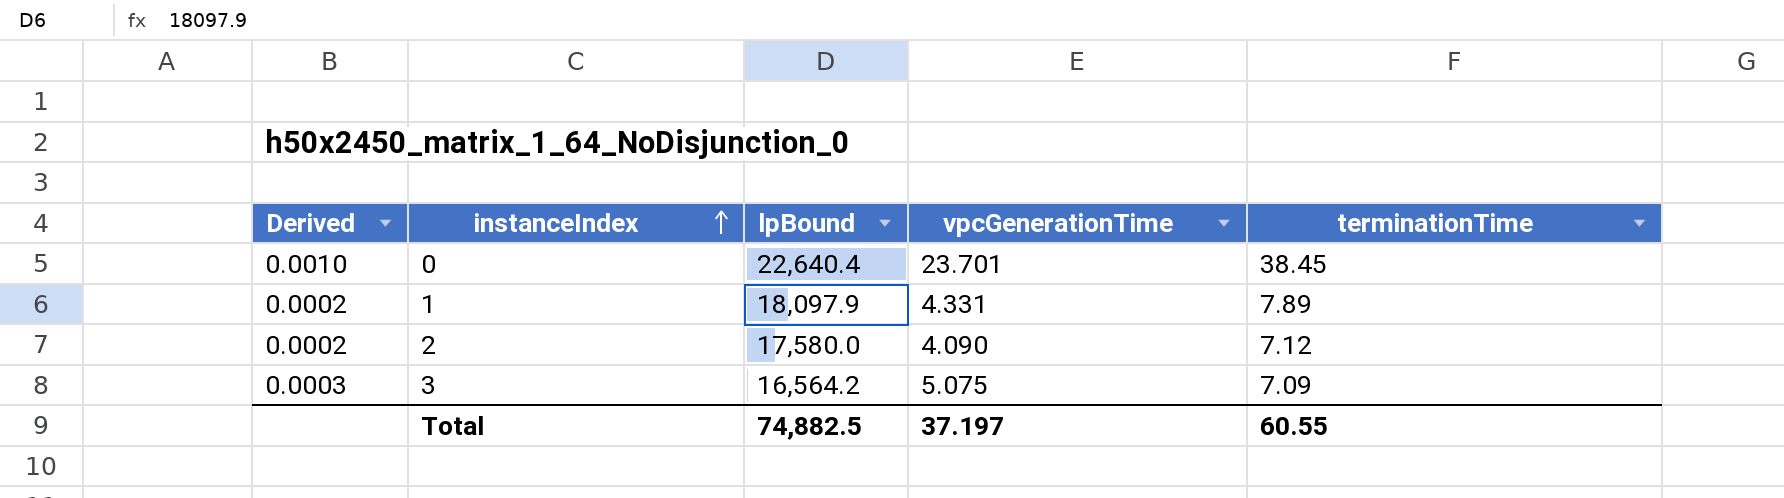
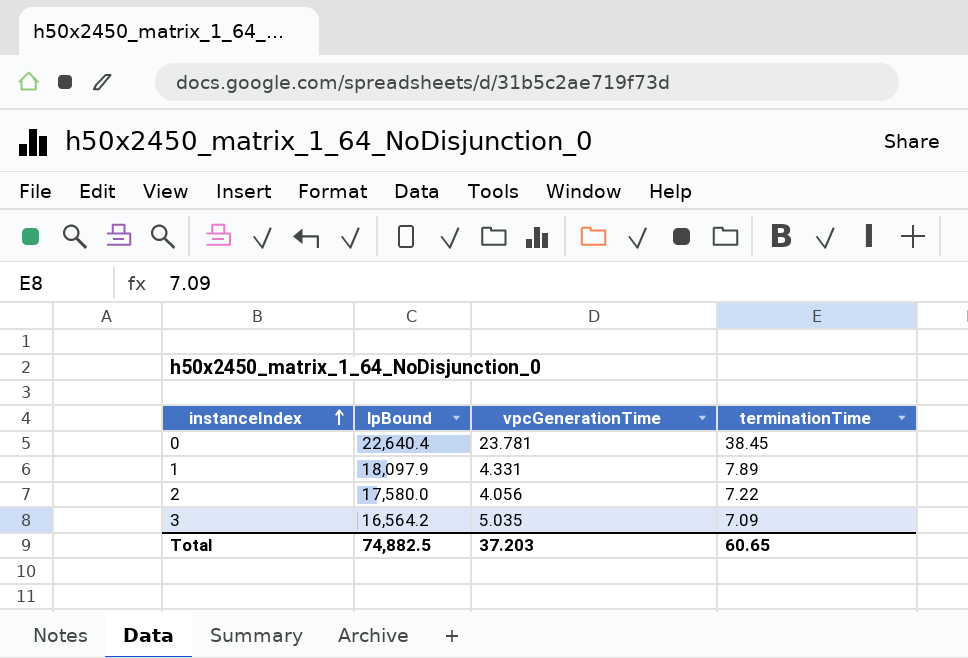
column Derived | formula: [vpcGenerationTime] / [lpBound] -> none
0 | vpcGenerationTime: 23.701 -> 23.781
2 | vpcGenerationTime: 4.090 -> 4.056
2 | terminationTime: 7.12 -> 7.22
3 | vpcGenerationTime: 5.075 -> 5.035
Total | vpcGenerationTime: 37.197 -> 37.203
Total | terminationTime: 60.55 -> 60.65

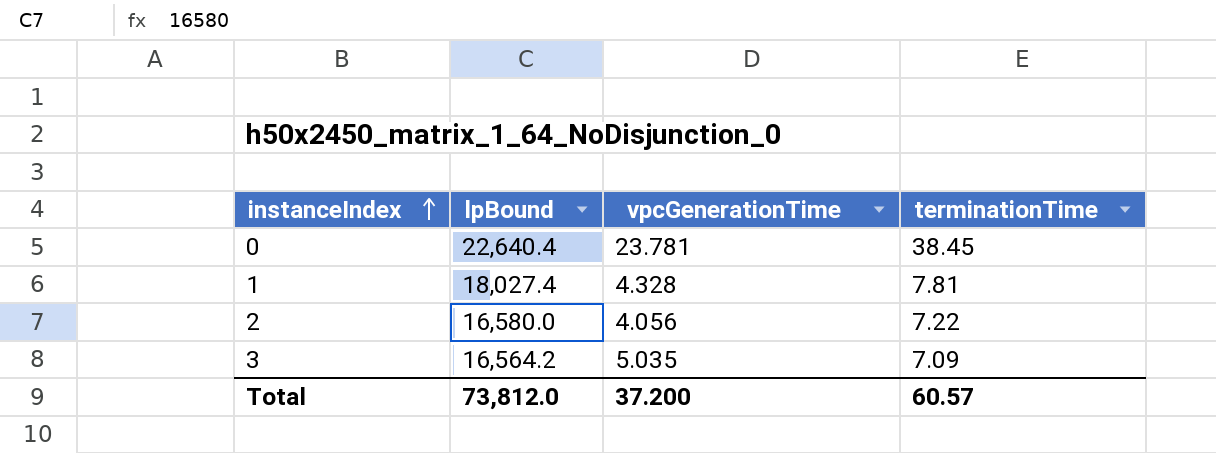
1 | lpBound: 18,097.9 -> 18,027.4
1 | vpcGenerationTime: 4.331 -> 4.328
1 | terminationTime: 7.89 -> 7.81
2 | lpBound: 17,580.0 -> 16,580.0
Total | lpBound: 74,882.5 -> 73,812.0
Total | vpcGenerationTime: 37.203 -> 37.200
Total | terminationTime: 60.65 -> 60.57

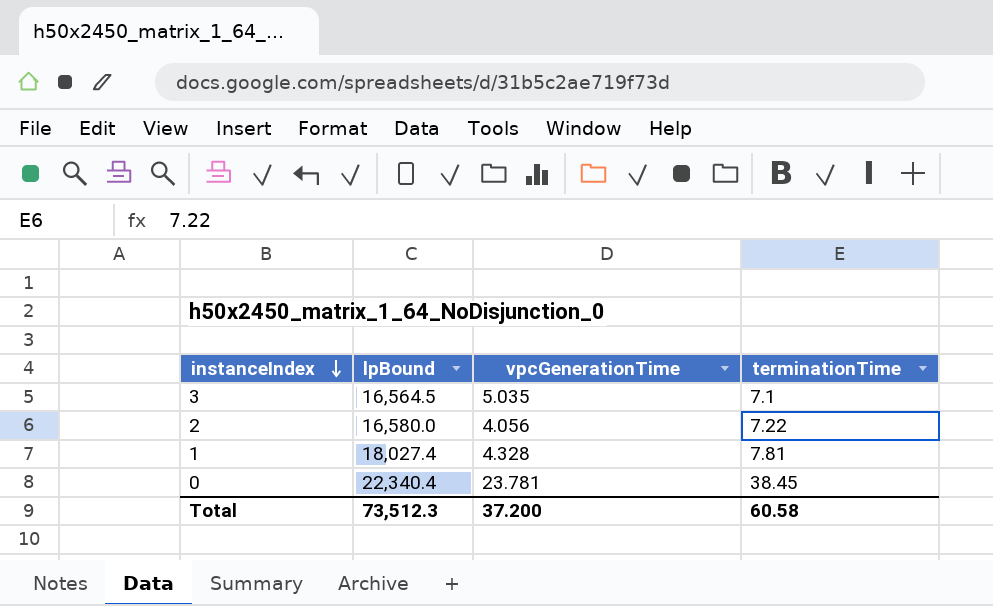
row order: instanceIndex ascending -> instanceIndex descending
3 | lpBound: 16,564.2 -> 16,564.5
3 | terminationTime: 7.09 -> 7.1
0 | lpBound: 22,640.4 -> 22,340.4
Total | lpBound: 73,812.0 -> 73,512.3
Total | terminationTime: 60.57 -> 60.58

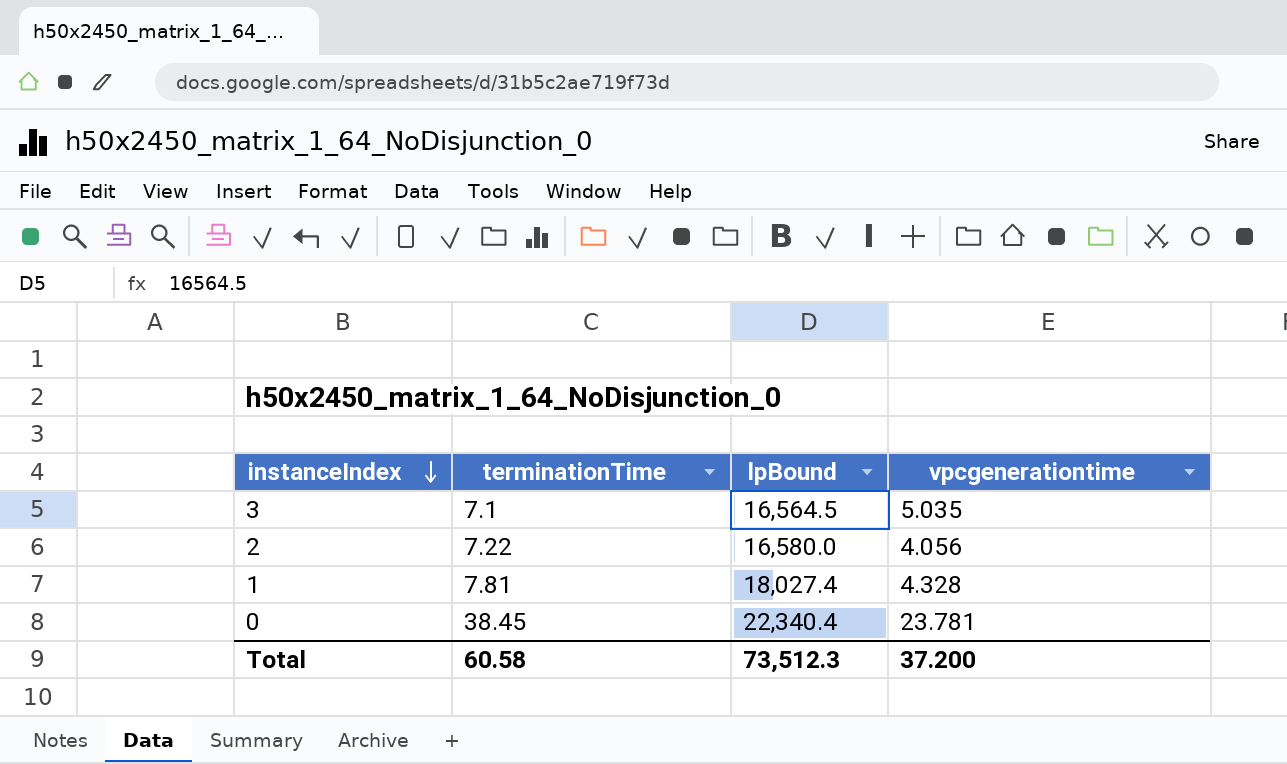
column terminationTime | position: 4 -> 2
column name: vpcGenerationTime -> vpcgenerationtime

